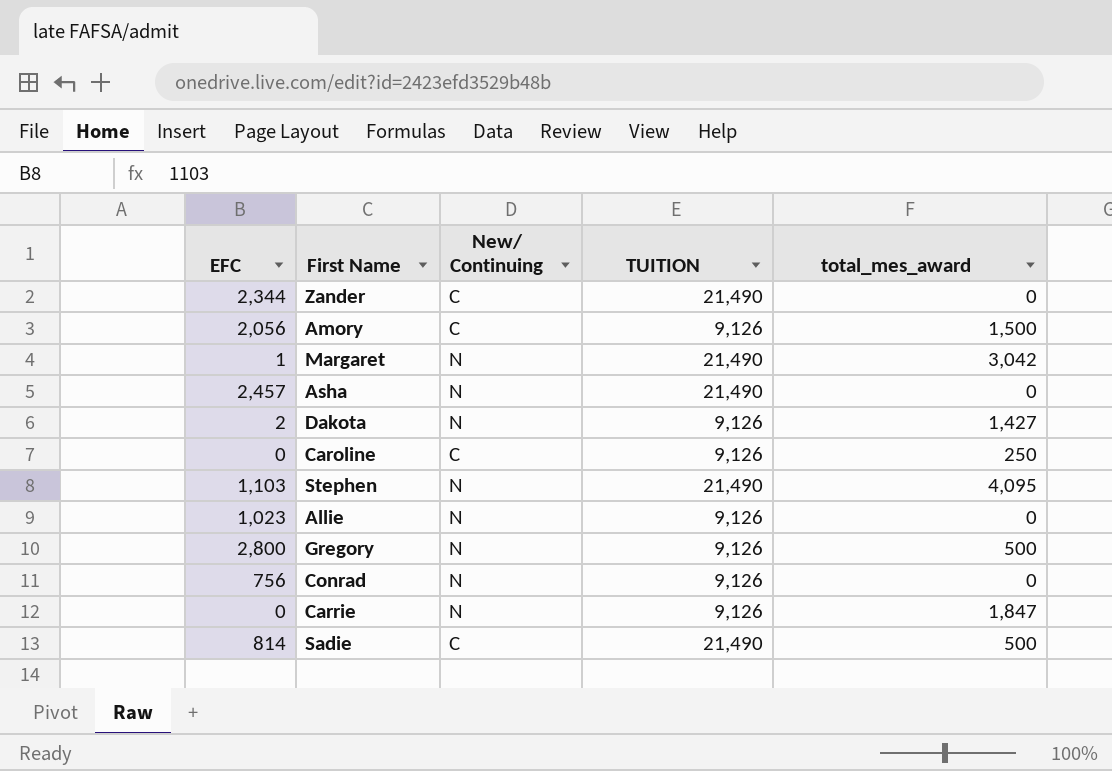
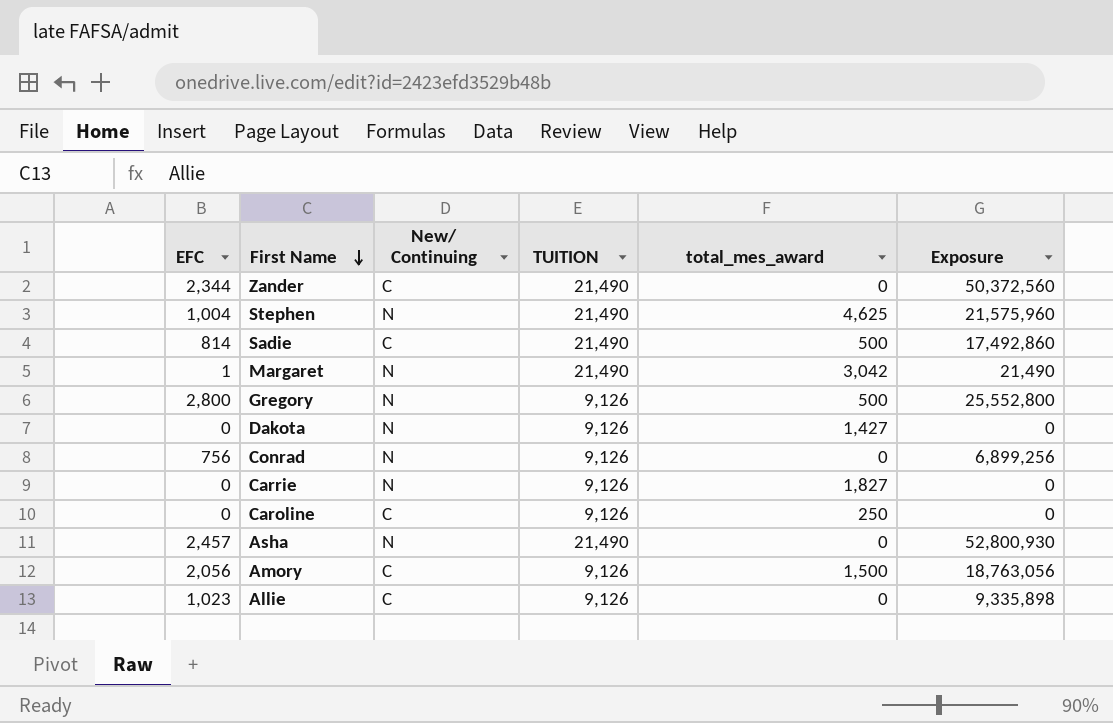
row order: none -> First Name descending
column Exposure | formula: none -> [EFC] * [TUITION]
Stephen | EFC: 1,103 -> 1,004
Stephen | total_mes_award: 4,095 -> 4,625
Dakota | EFC: 2 -> 0
Carrie | total_mes_award: 1,847 -> 1,827
Allie | New/ Continuing: N -> C

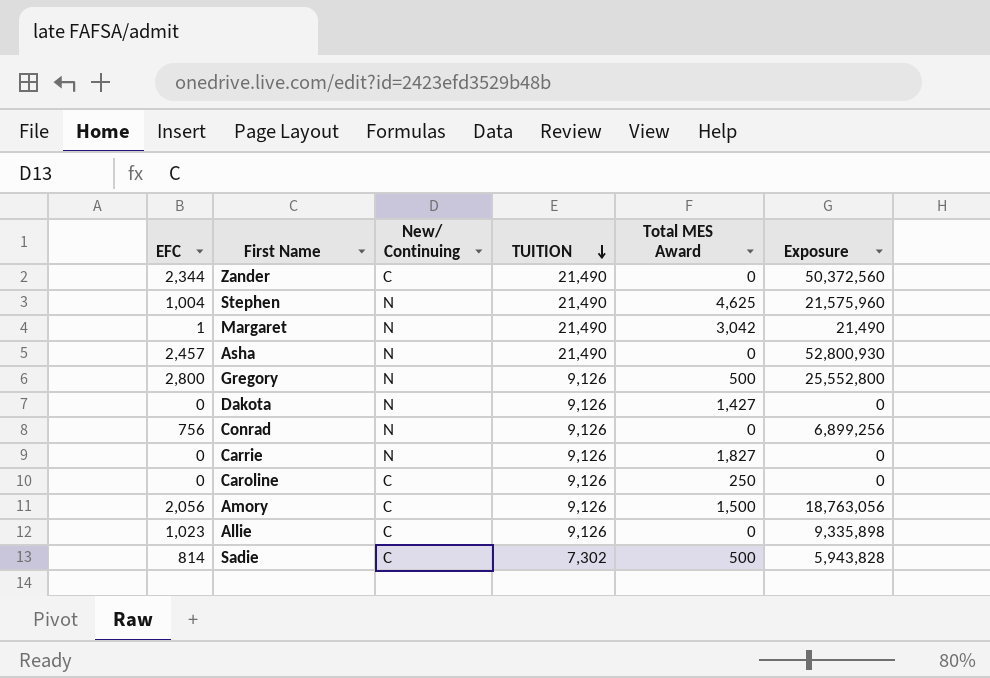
row order: First Name descending -> TUITION descending
column name: total_mes_award -> Total MES Award
Sadie | TUITION: 21,490 -> 7,302
Sadie | Exposure: 17,492,860 -> 5,943,828

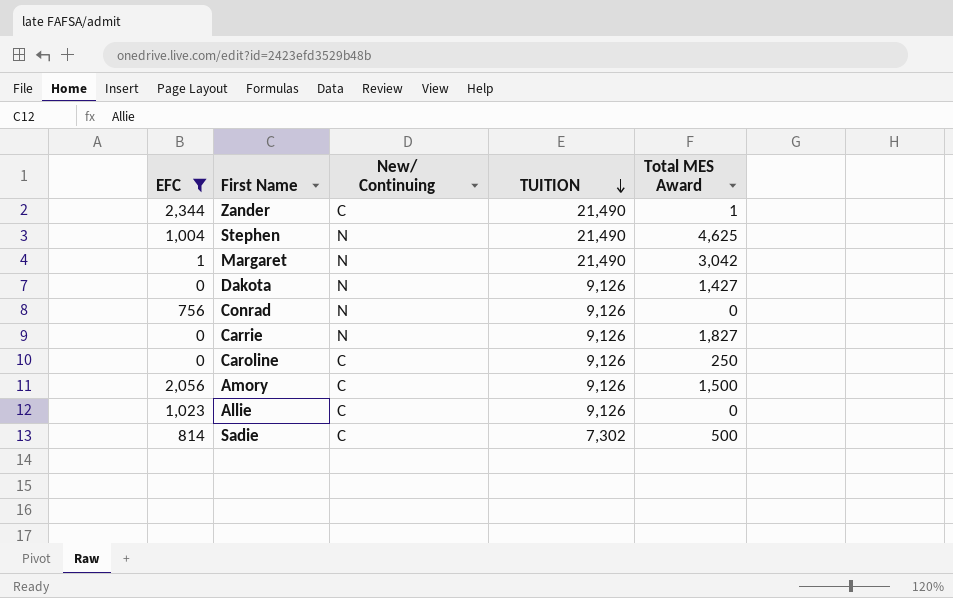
filter: none -> EFC <= 2,344
column Exposure | formula: [EFC] * [TUITION] -> none
Zander | Total MES Award: 0 -> 1

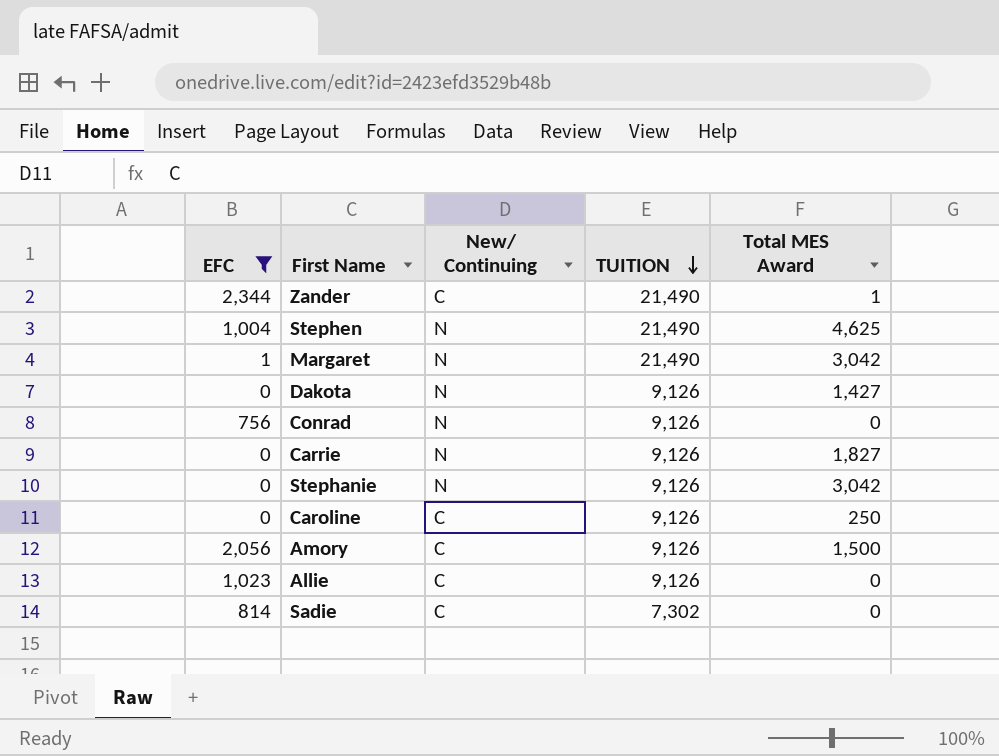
row Stephanie: none -> 0 | N | 9,126 | 3,042
Sadie | Total MES Award: 500 -> 0

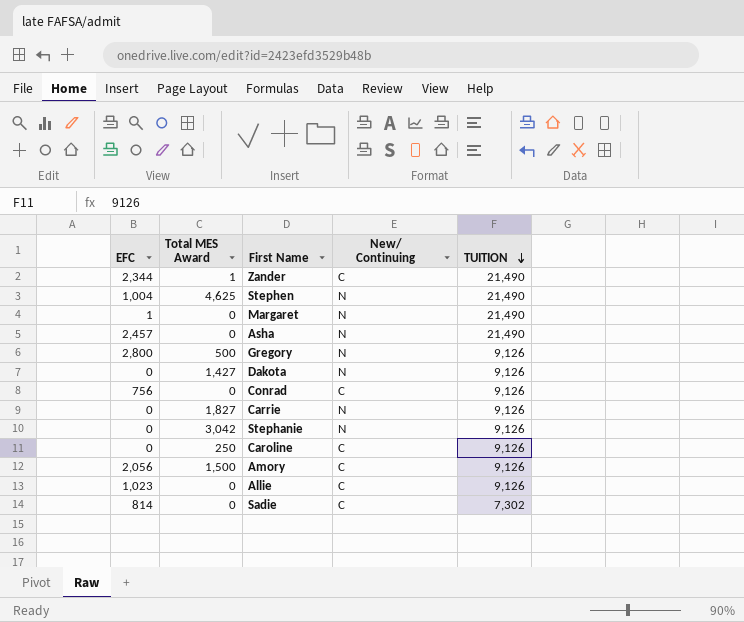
filter: EFC <= 2,344 -> none
column Total MES Award | position: 5 -> 2
Margaret | Total MES Award: 3,042 -> 0
Conrad | New/ Continuing: N -> C

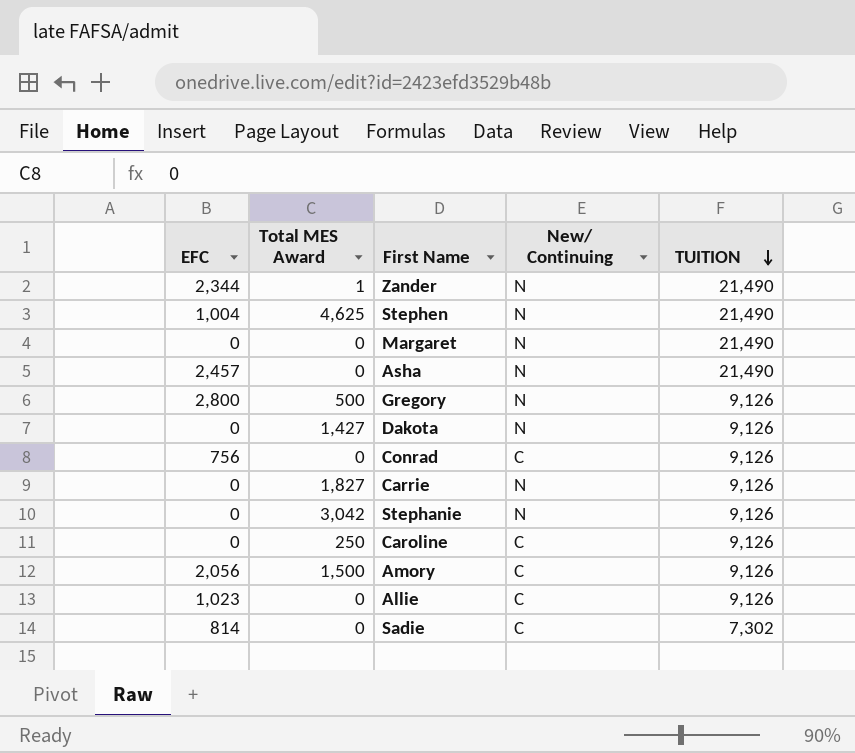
Zander | New/ Continuing: C -> N
Margaret | EFC: 1 -> 0

